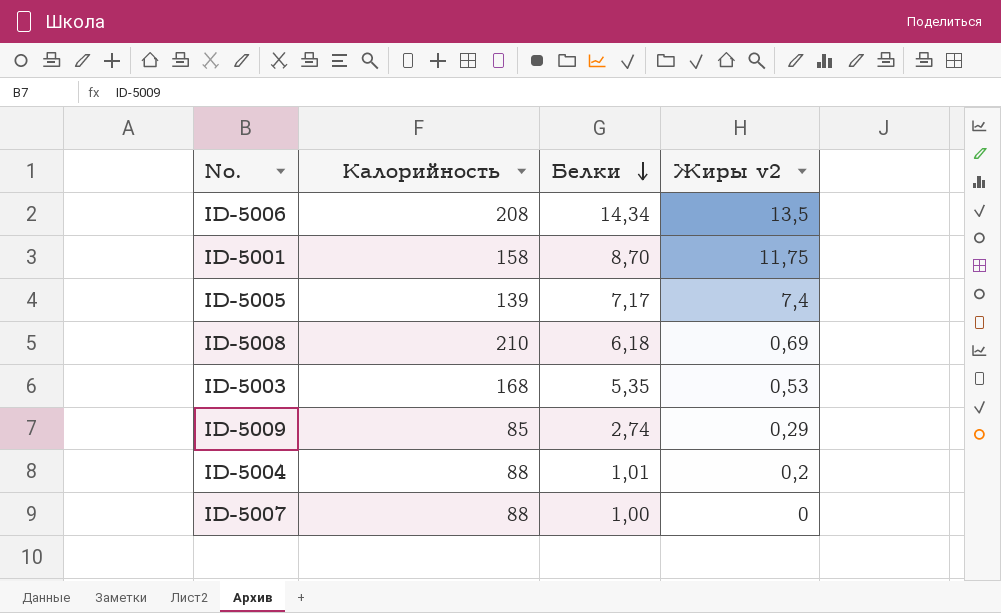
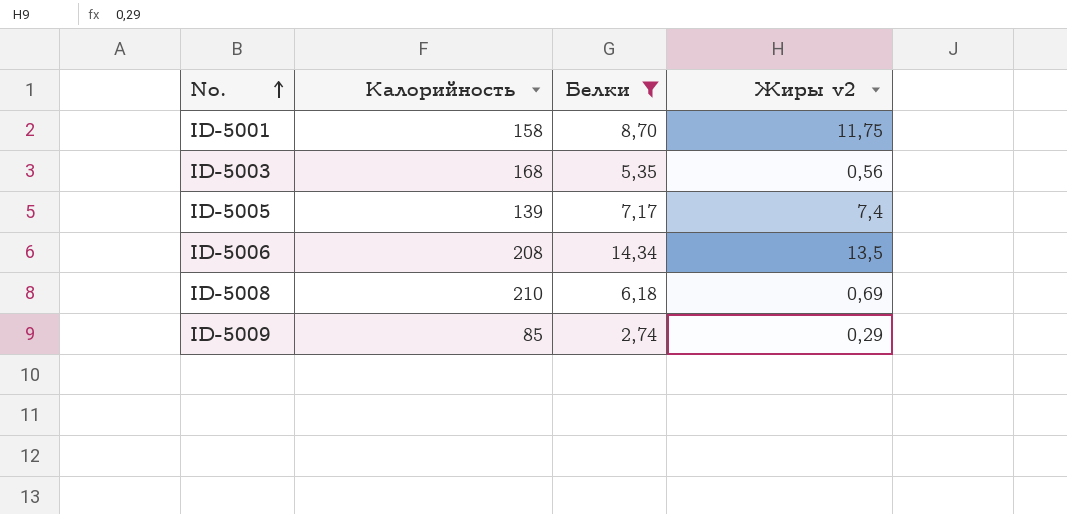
filter: none -> Белки >= 2,74
row order: Белки descending -> No. ascending
ID-5003 | Жиры v2: 0,53 -> 0,56

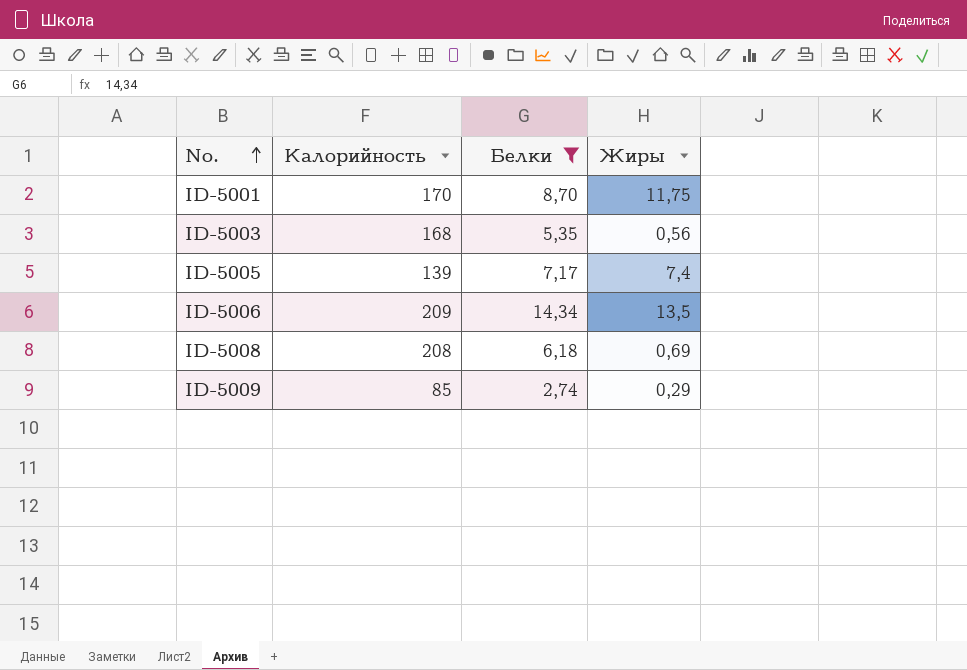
column name: Жиры v2 -> Жиры
ID-5001 | Калорийность: 158 -> 170
ID-5006 | Калорийность: 208 -> 209
ID-5008 | Калорийность: 210 -> 208

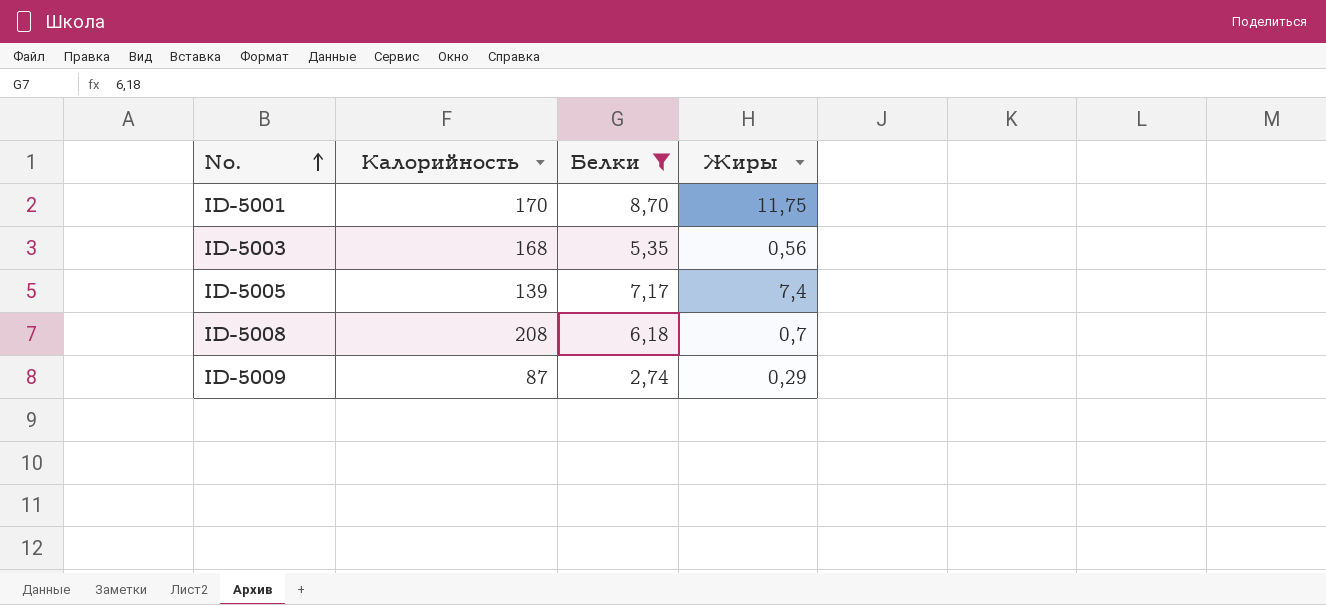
row ID-5006: 209 | 14,34 | 13,5 -> none
ID-5008 | Жиры: 0,69 -> 0,7
ID-5009 | Калорийность: 85 -> 87

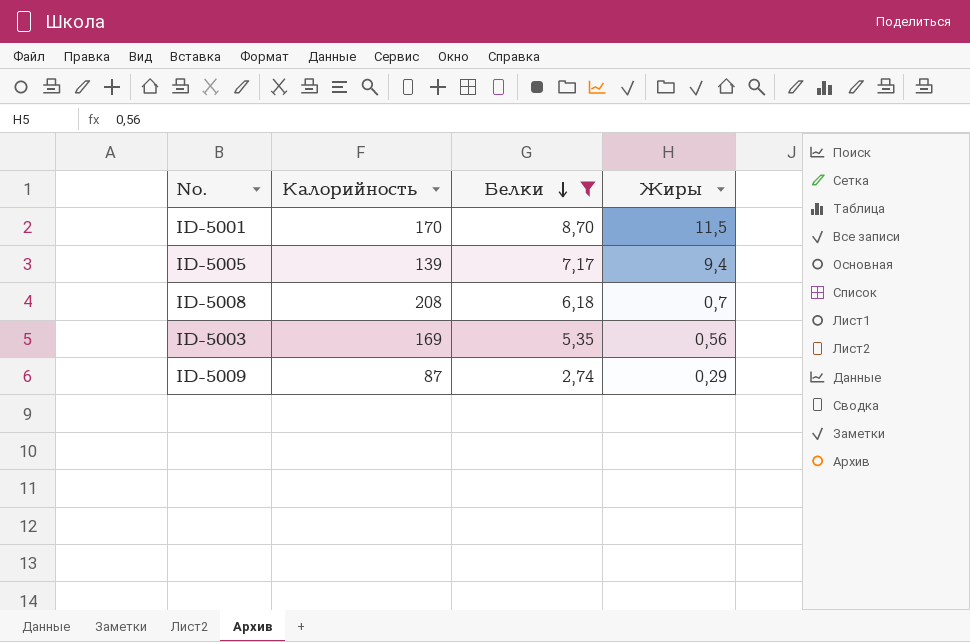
row order: No. ascending -> Белки descending
ID-5001 | Жиры: 11,75 -> 11,5
ID-5005 | Жиры: 7,4 -> 9,4
ID-5003 | Калорийность: 168 -> 169

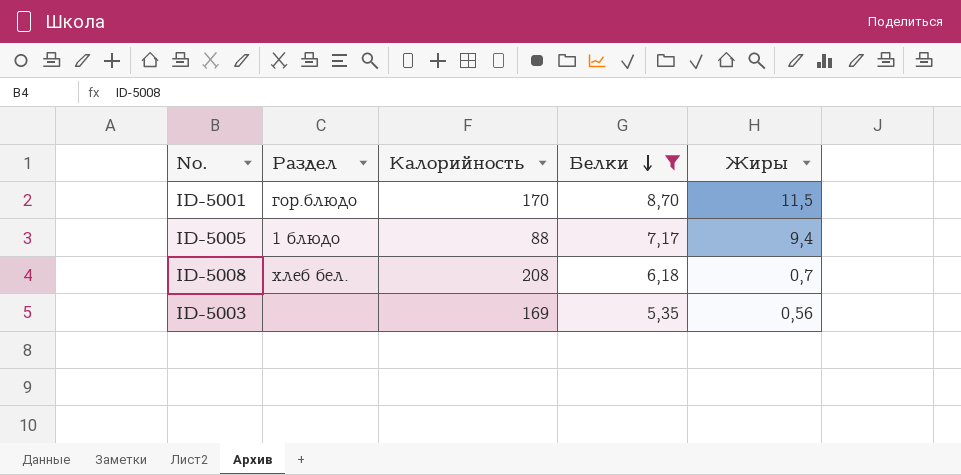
column Раздел | position: none -> 2
row ID-5009: 87 | 2,74 | 0,29 -> none
ID-5005 | Калорийность: 139 -> 88

